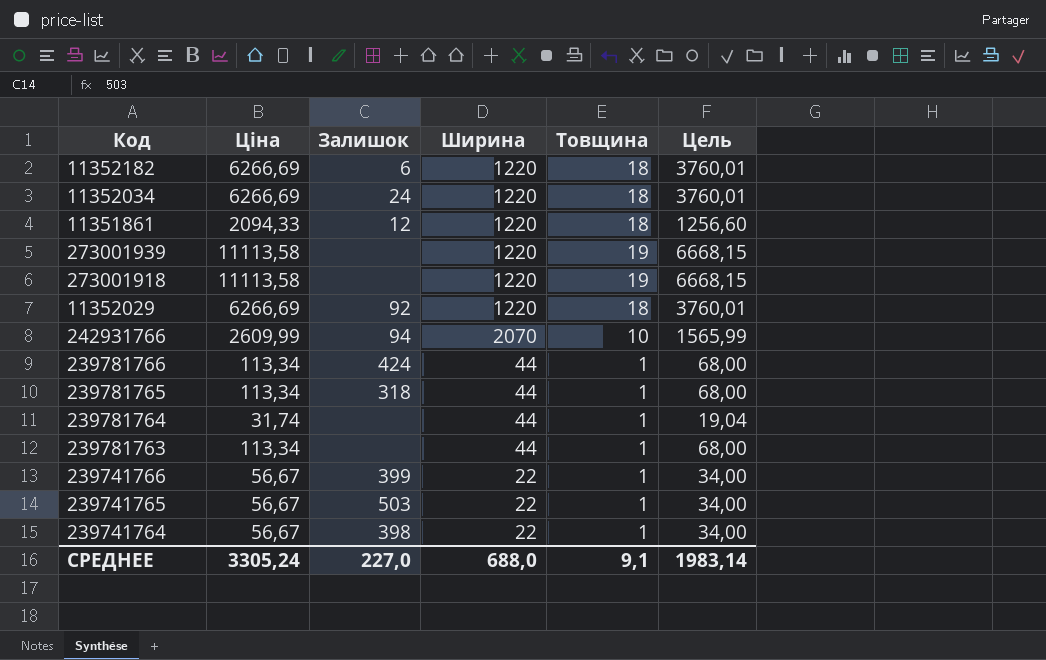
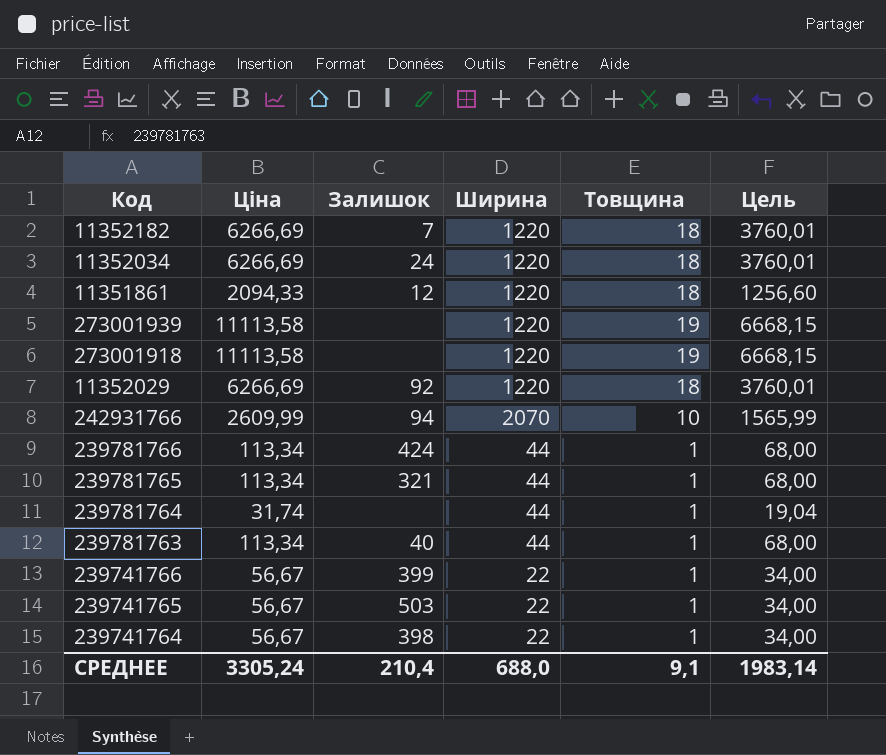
11352182 | Залишок: 6 -> 7
239781765 | Залишок: 318 -> 321
239781763 | Залишок: none -> 40
СРЕДНЕЕ | Залишок: 227,0 -> 210,4

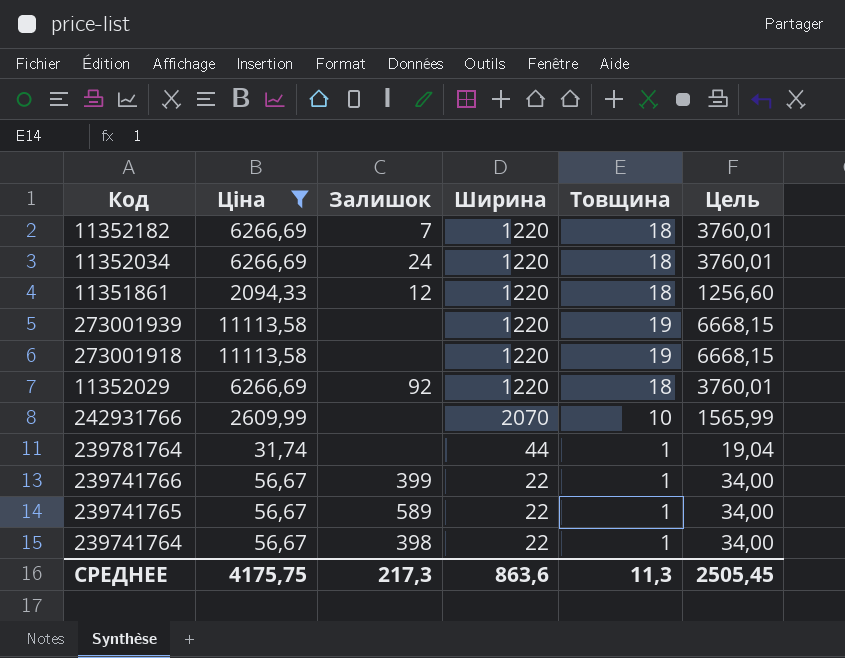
filter: none -> Ціна != 113,34
242931766 | Залишок: 94 -> none
239741765 | Залишок: 503 -> 589
СРЕДНЕЕ | Ціна: 3305,24 -> 4175,75
СРЕДНЕЕ | Залишок: 210,4 -> 217,3
СРЕДНЕЕ | Ширина: 688,0 -> 863,6
СРЕДНЕЕ | Товщина: 9,1 -> 11,3
СРЕДНЕЕ | Цель: 1983,14 -> 2505,45

